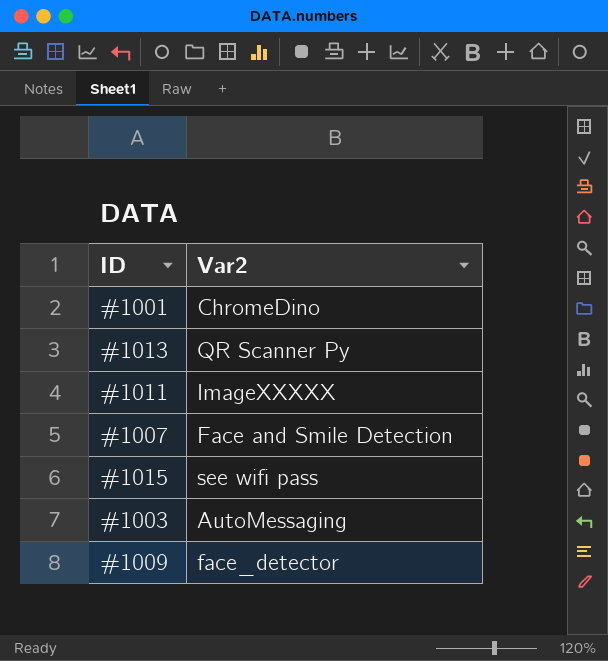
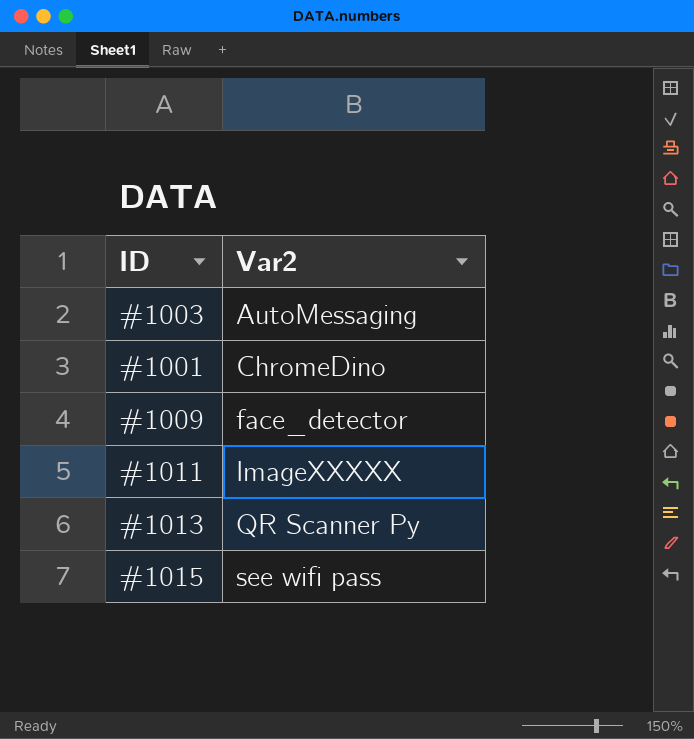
row order: none -> Var2 ascending
row #1007: Face and Smile Detection -> none

